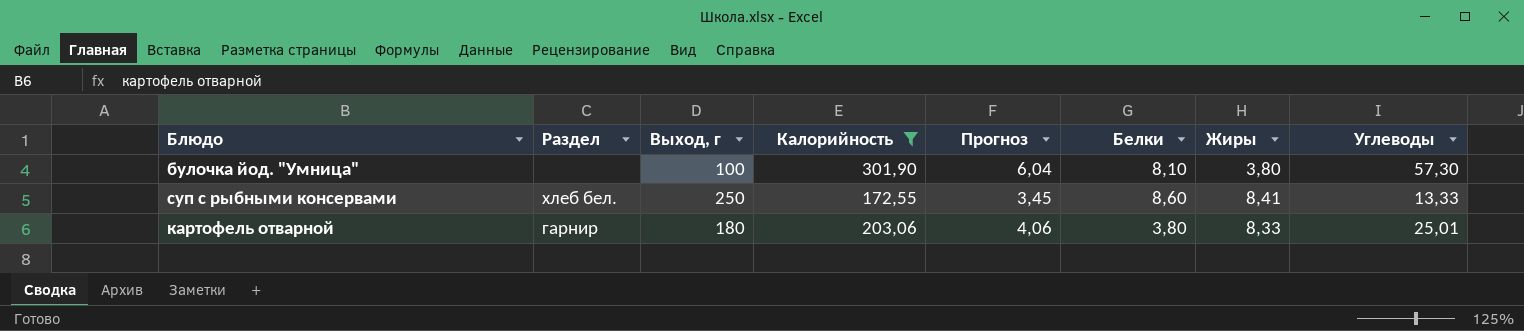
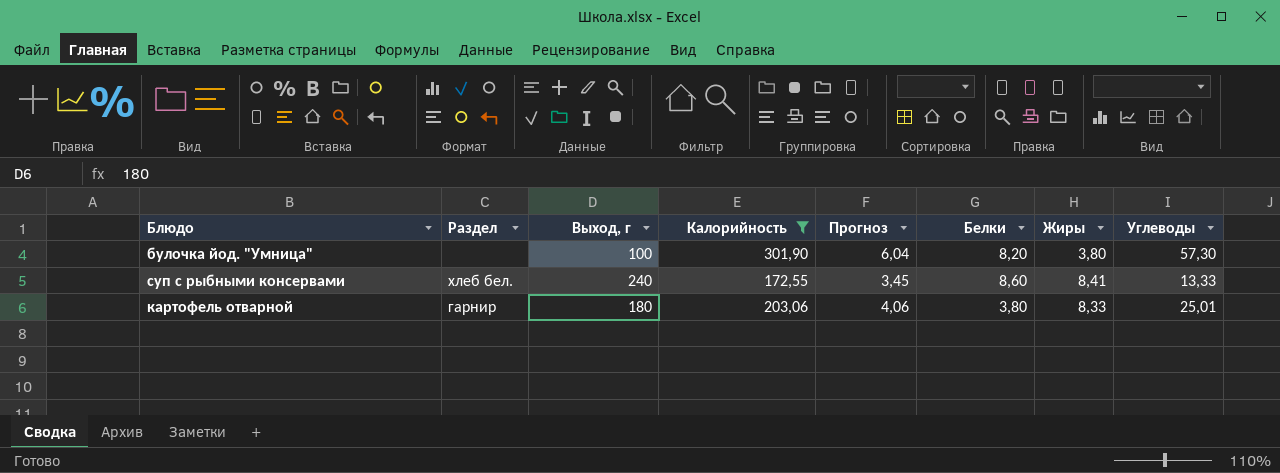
булочка йод. "Умница" | Белки: 8,10 -> 8,20
суп с рыбными консервами | Выход, г: 250 -> 240

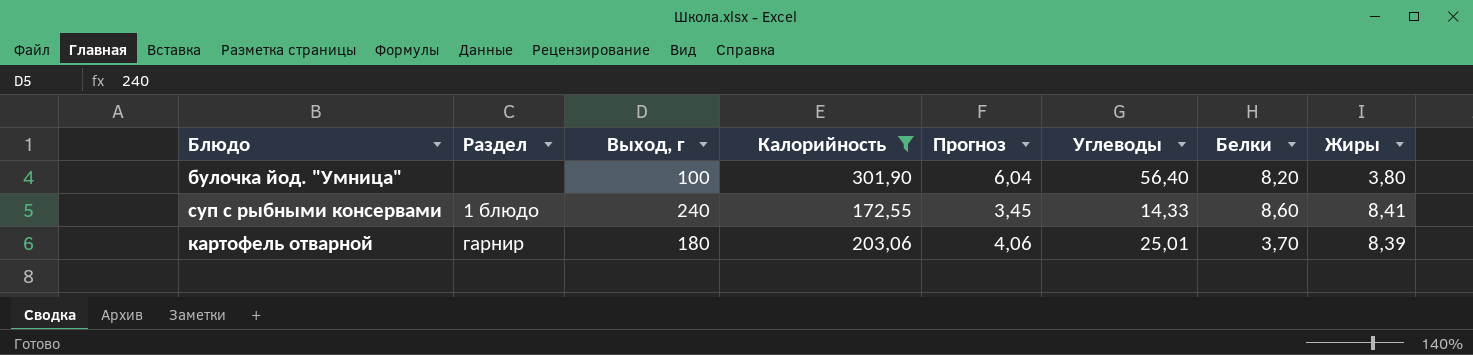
column Углеводы | position: 8 -> 6
булочка йод. "Умница" | Углеводы: 57,30 -> 56,40
суп с рыбными консервами | Раздел: хлеб бел. -> 1 блюдо
суп с рыбными консервами | Углеводы: 13,33 -> 14,33
картофель отварной | Белки: 3,80 -> 3,70
картофель отварной | Жиры: 8,33 -> 8,39

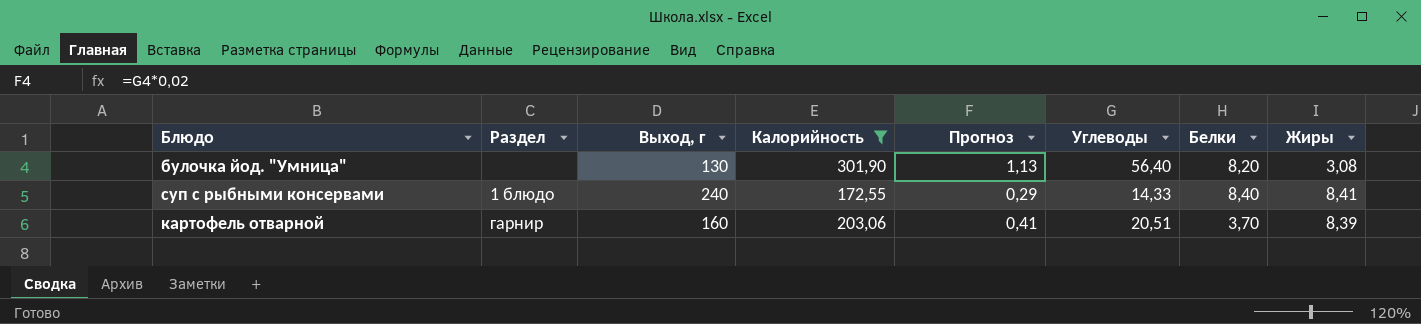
column Прогноз | formula: [Калорийность] * 0,02 -> [Углеводы] * 0,02
булочка йод. "Умница" | Выход, г: 100 -> 130
булочка йод. "Умница" | Жиры: 3,80 -> 3,08
суп с рыбными консервами | Белки: 8,60 -> 8,40
картофель отварной | Выход, г: 180 -> 160
картофель отварной | Углеводы: 25,01 -> 20,51

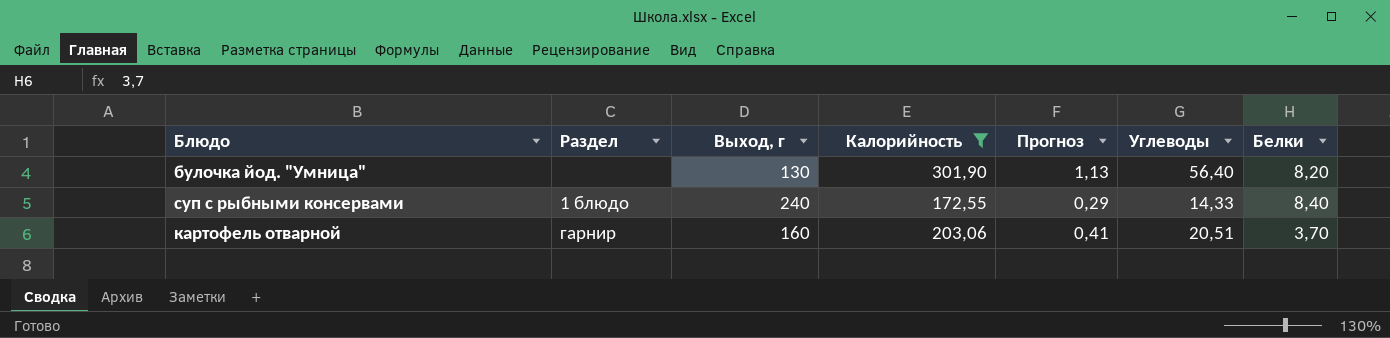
column Жиры | position: 8 -> none

